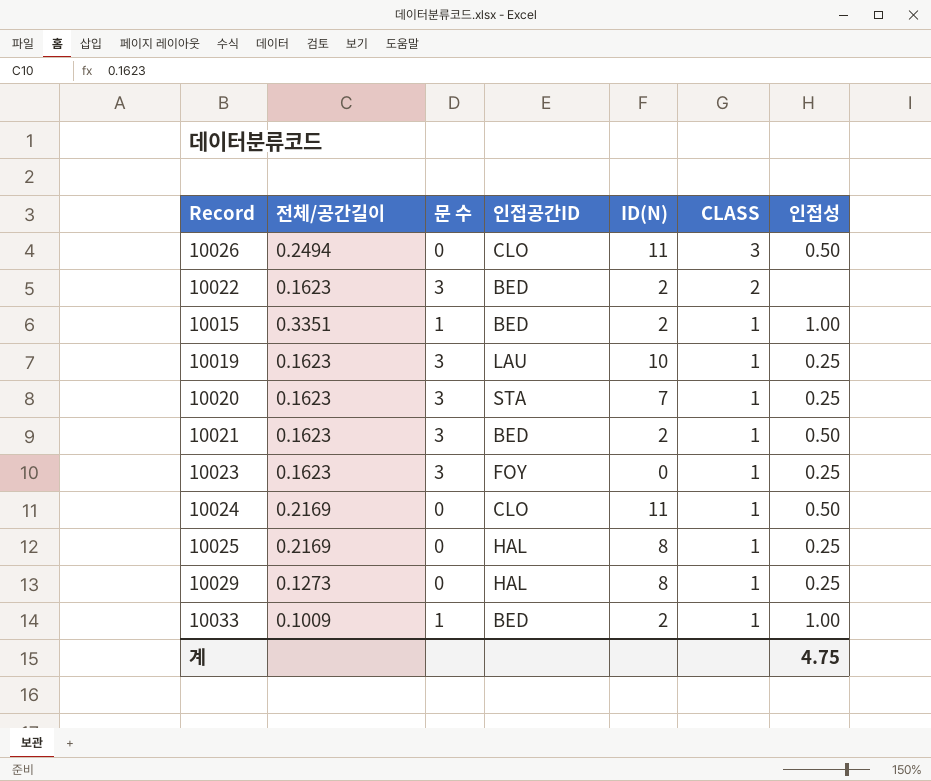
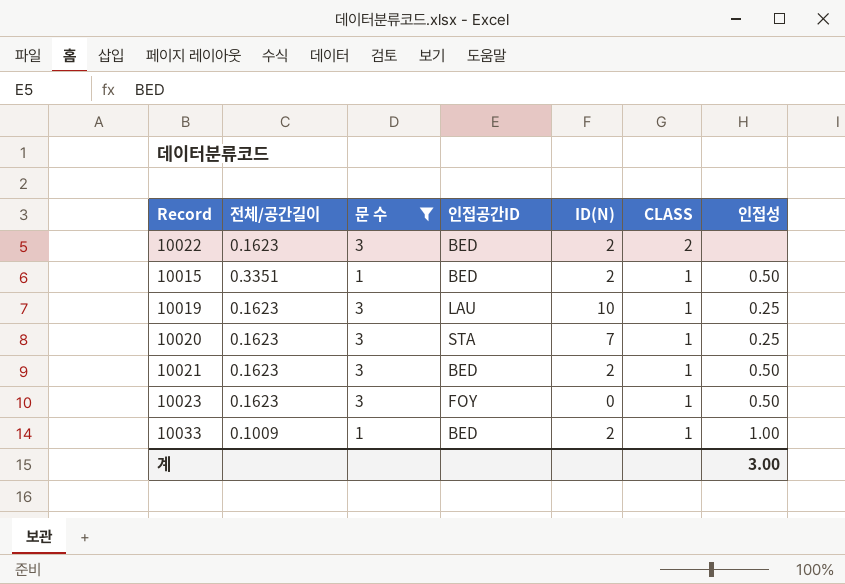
filter: none -> 문 수 != 0
10015 | 인접성: 1.00 -> 0.50
10023 | 인접성: 0.25 -> 0.50
계 | 인접성: 4.75 -> 3.00

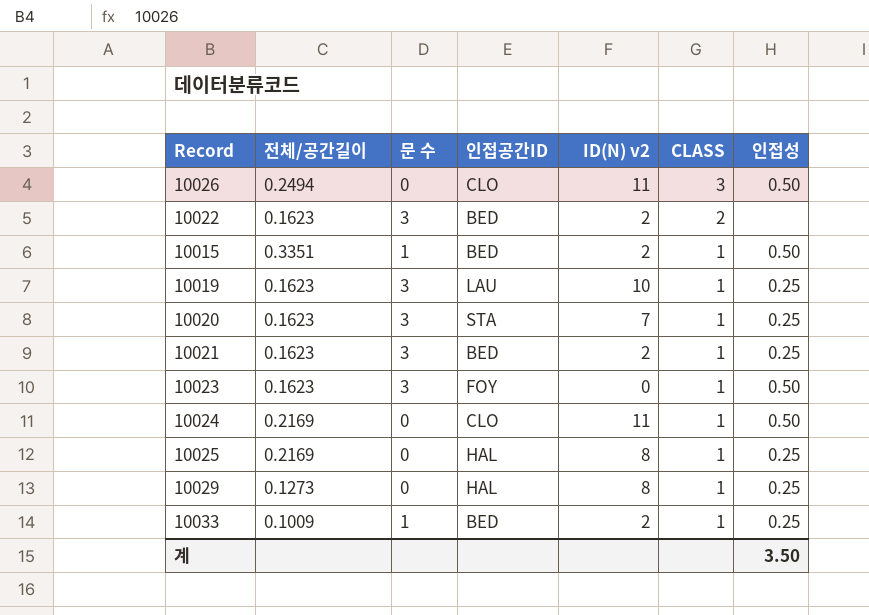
filter: 문 수 != 0 -> none
column name: ID(N) -> ID(N) v2
10021 | 인접성: 0.50 -> 0.25
10033 | 인접성: 1.00 -> 0.25
계 | 인접성: 3.00 -> 3.50

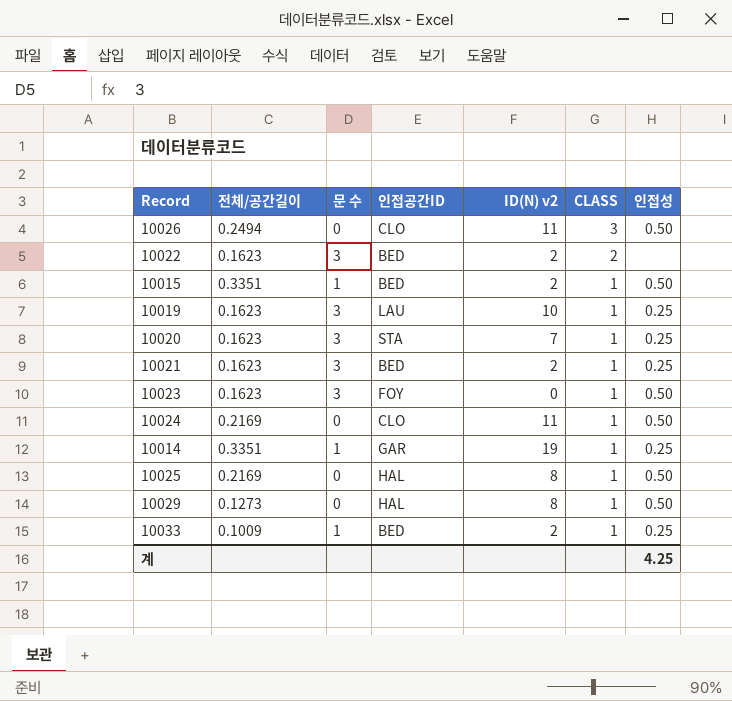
row 10014: none -> 0.3351 | 1 | GAR | 19 | 1 | 0.25
10025 | 인접성: 0.25 -> 0.50
10029 | 인접성: 0.25 -> 0.50
계 | 인접성: 3.50 -> 4.25

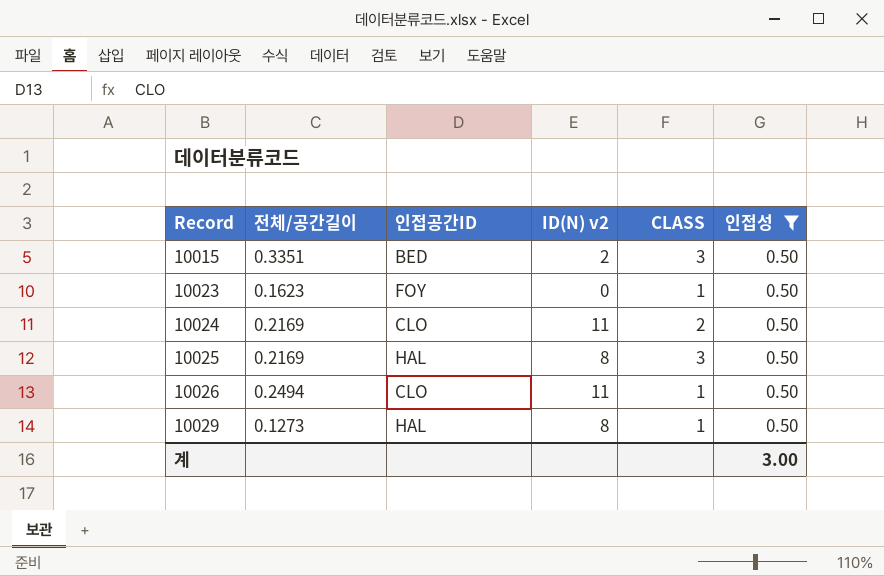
filter: none -> 인접성 = 0.50
row order: CLASS descending -> Record ascending
column 문 수 | position: 3 -> none
10015 | CLASS: 1 -> 3
10024 | CLASS: 1 -> 2
10025 | CLASS: 1 -> 3
10026 | CLASS: 3 -> 1
계 | 인접성: 4.25 -> 3.00

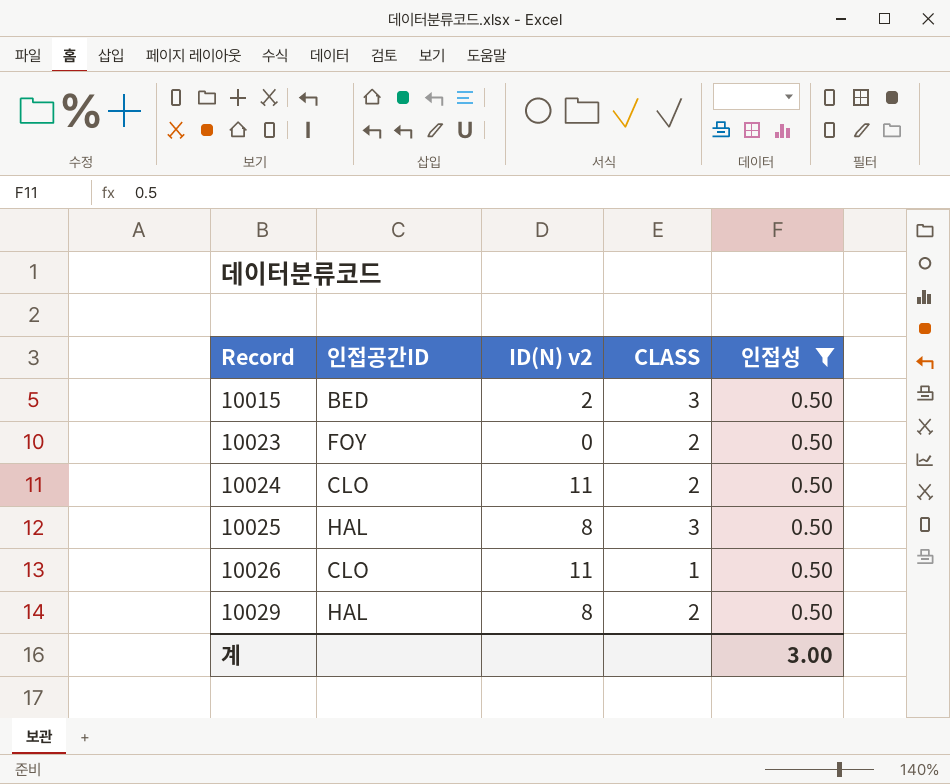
column 전체/공간길이 | position: 2 -> none
10023 | CLASS: 1 -> 2
10029 | CLASS: 1 -> 2

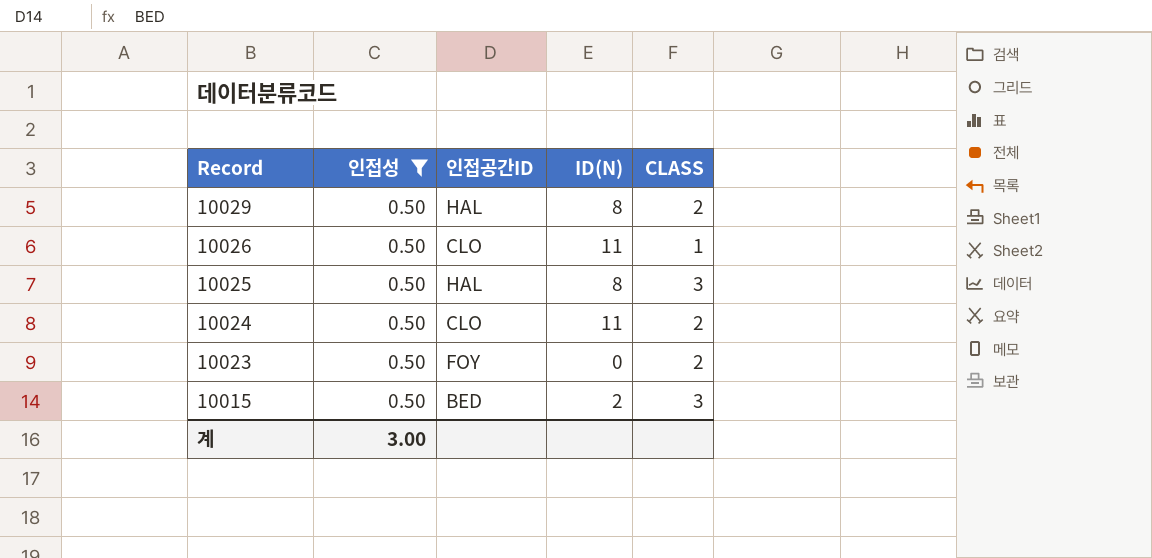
row order: Record ascending -> Record descending
column 인접성 | position: 5 -> 2
column name: ID(N) v2 -> ID(N)

